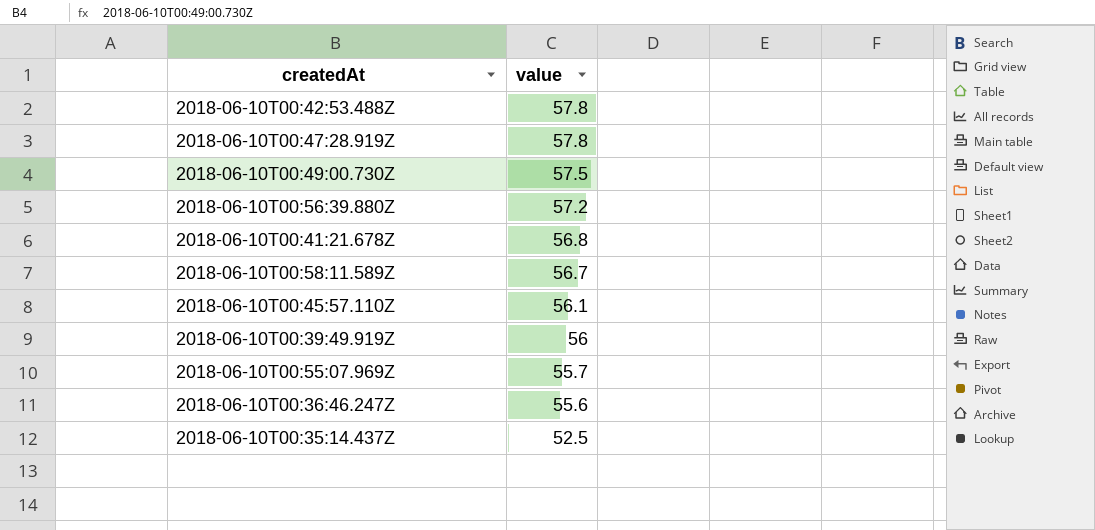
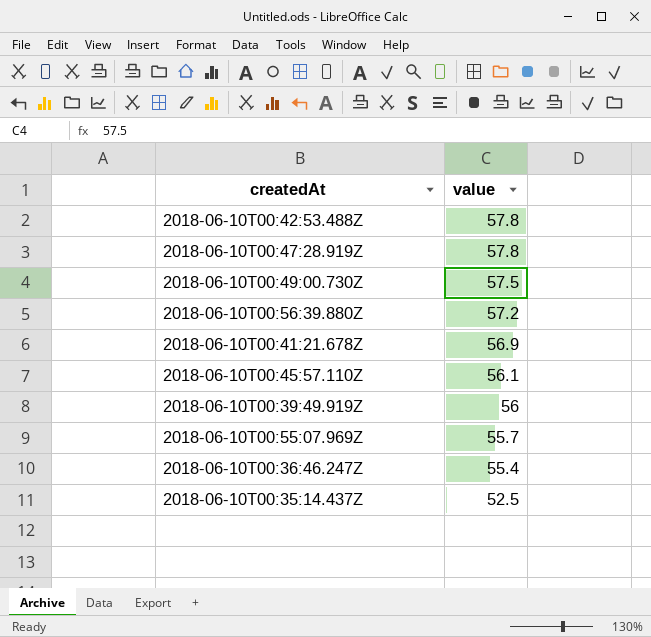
row 2018-06-10T00:58:11.589Z: 56.7 -> none
2018-06-10T00:41:21.678Z | value: 56.8 -> 56.9
2018-06-10T00:36:46.247Z | value: 55.6 -> 55.4

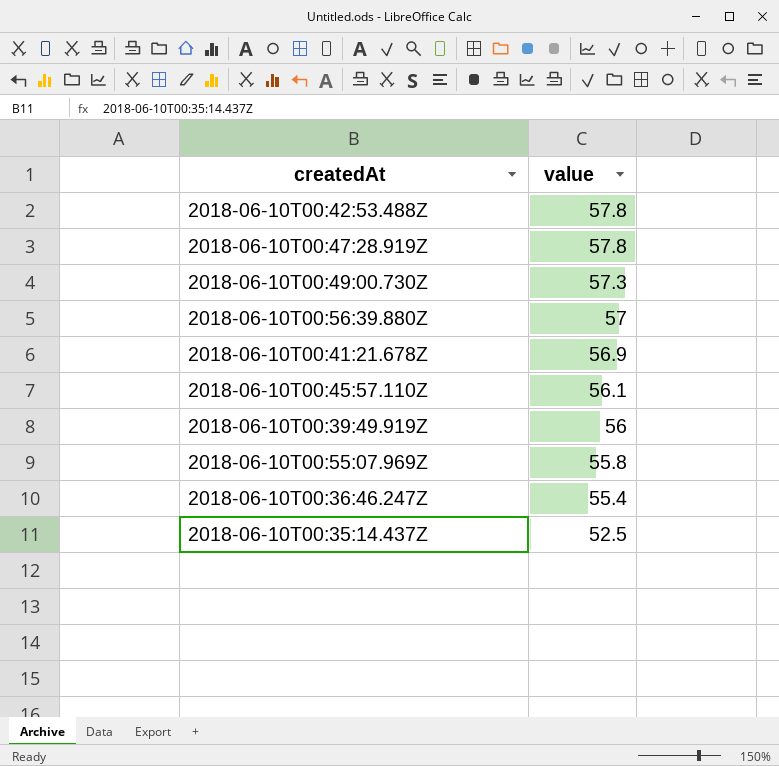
2018-06-10T00:49:00.730Z | value: 57.5 -> 57.3
2018-06-10T00:56:39.880Z | value: 57.2 -> 57
2018-06-10T00:55:07.969Z | value: 55.7 -> 55.8

